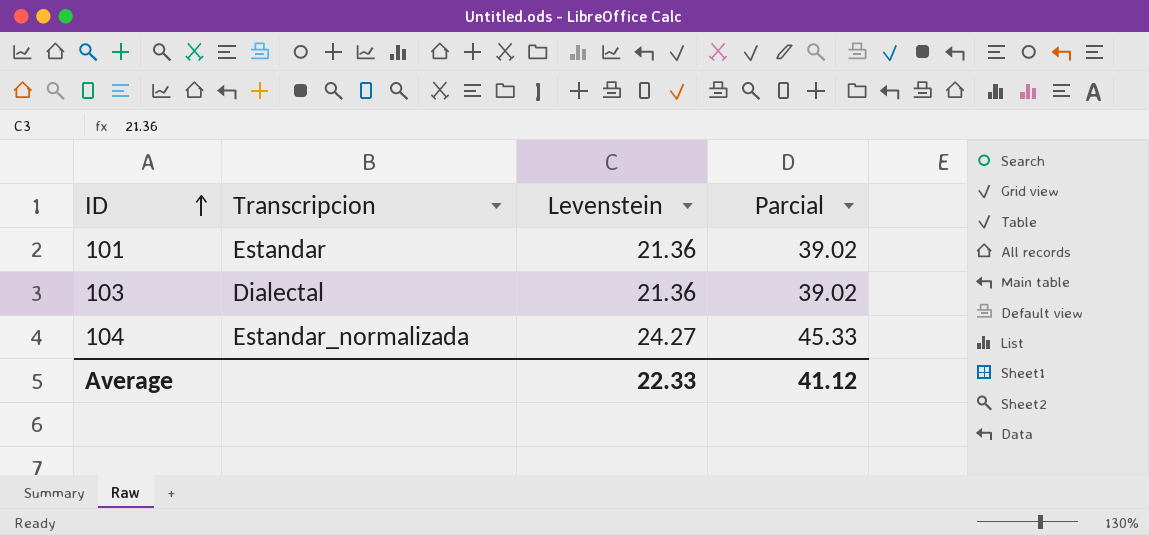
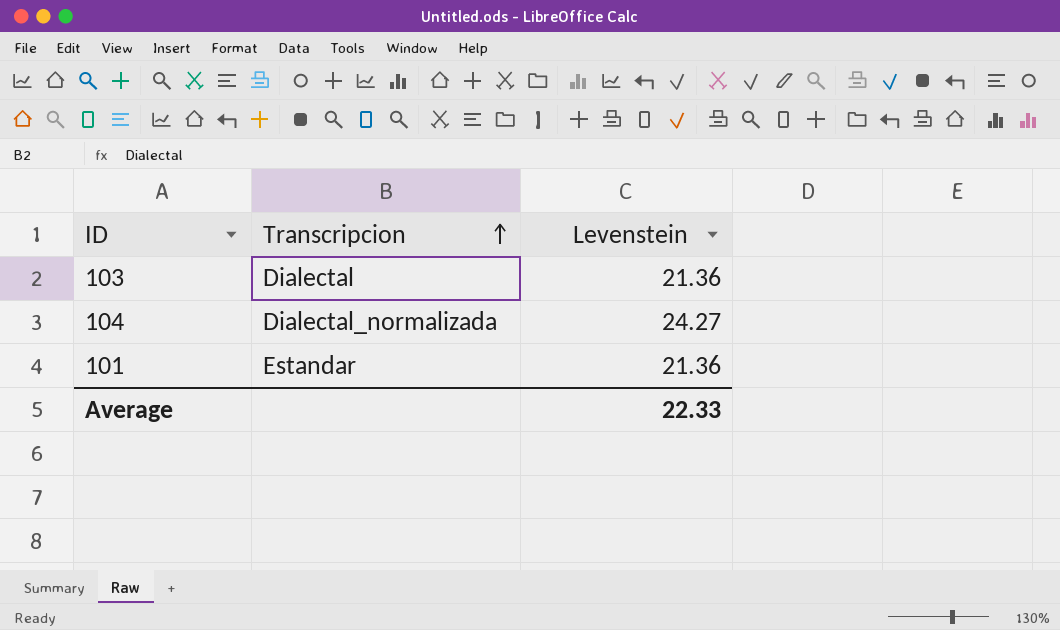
row order: ID ascending -> Transcripcion ascending
column Parcial | position: 4 -> none
104 | Transcripcion: Estandar_normalizada -> Dialectal_normalizada

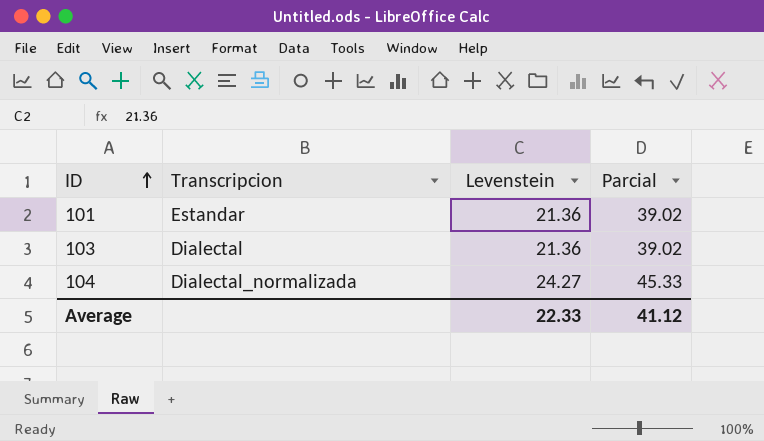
row order: Transcripcion ascending -> ID ascending
column Parcial | position: none -> 4

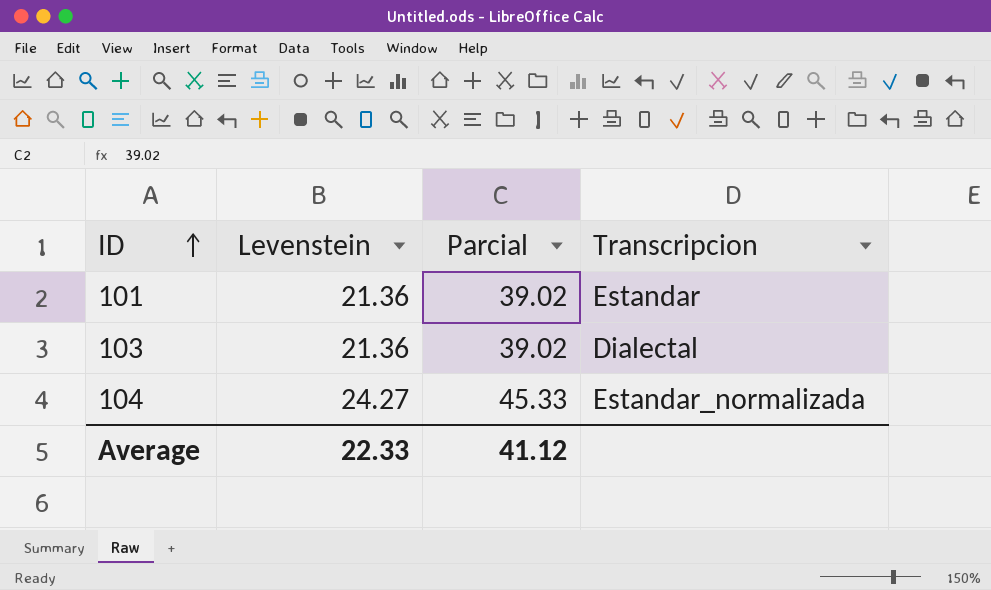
column Transcripcion | position: 2 -> 4
104 | Transcripcion: Dialectal_normalizada -> Estandar_normalizada

